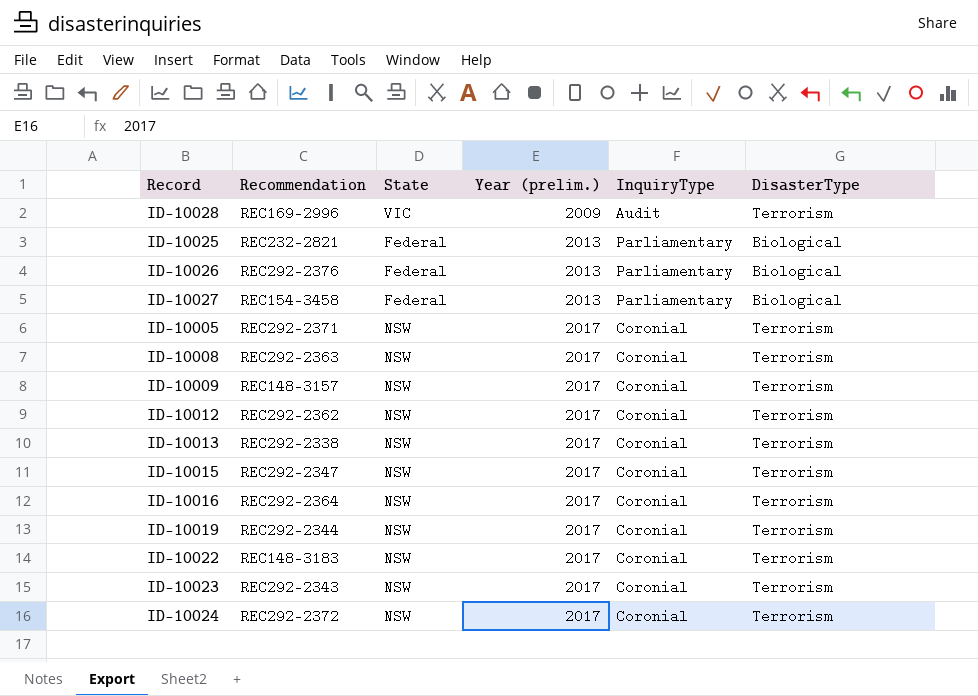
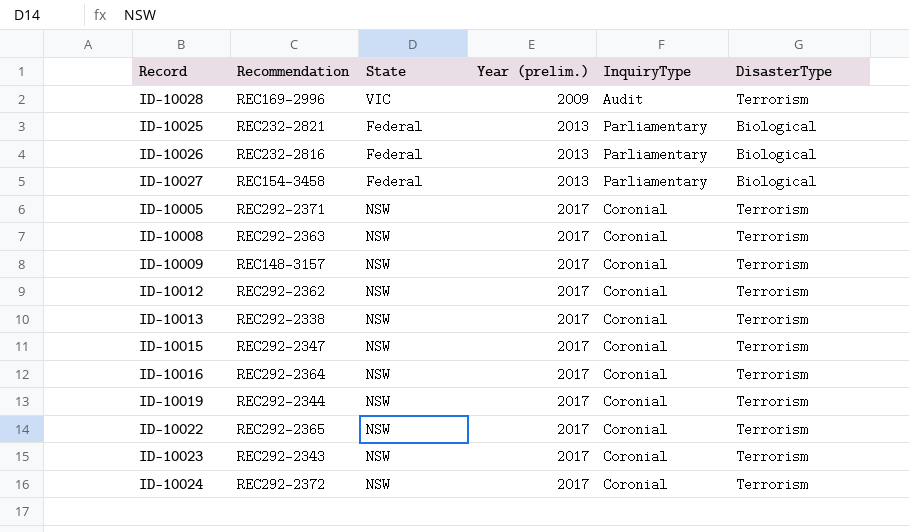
ID-10026 | Recommendation: REC292-2376 -> REC232-2816
ID-10022 | Recommendation: REC148-3183 -> REC292-2365

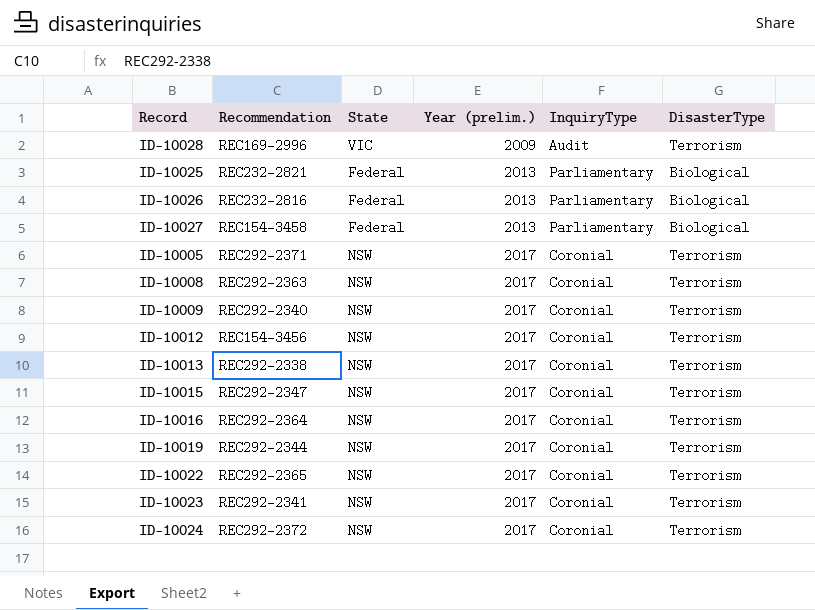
ID-10009 | Recommendation: REC148-3157 -> REC292-2340
ID-10012 | Recommendation: REC292-2362 -> REC154-3456
ID-10023 | Recommendation: REC292-2343 -> REC292-2341

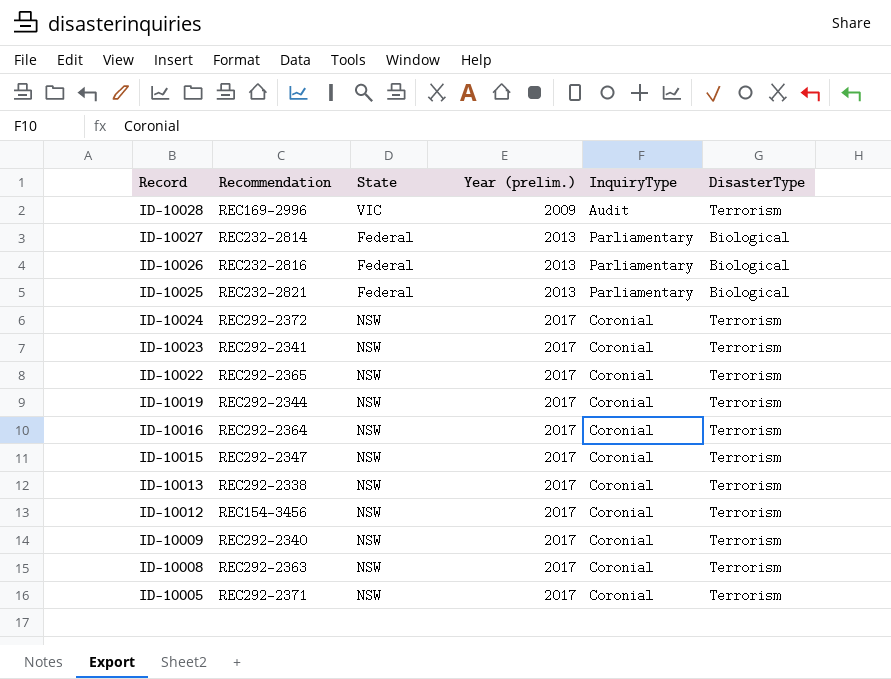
row order: Year (prelim.) ascending -> Record descending
ID-10027 | Recommendation: REC154-3458 -> REC232-2814

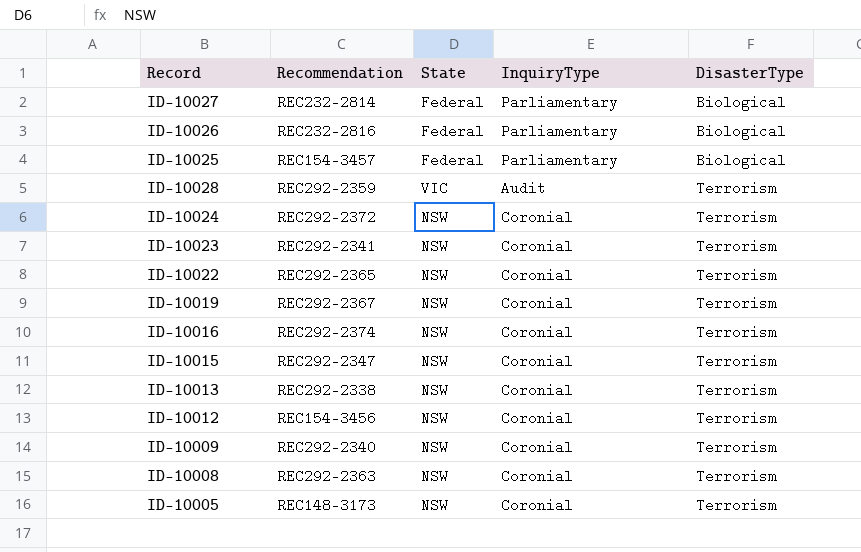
row order: Record descending -> DisasterType ascending
column Year (prelim.) | position: 4 -> none
ID-10025 | Recommendation: REC232-2821 -> REC154-3457
ID-10028 | Recommendation: REC169-2996 -> REC292-2359
ID-10019 | Recommendation: REC292-2344 -> REC292-2367
ID-10016 | Recommendation: REC292-2364 -> REC292-2374
ID-10005 | Recommendation: REC292-2371 -> REC148-3173

